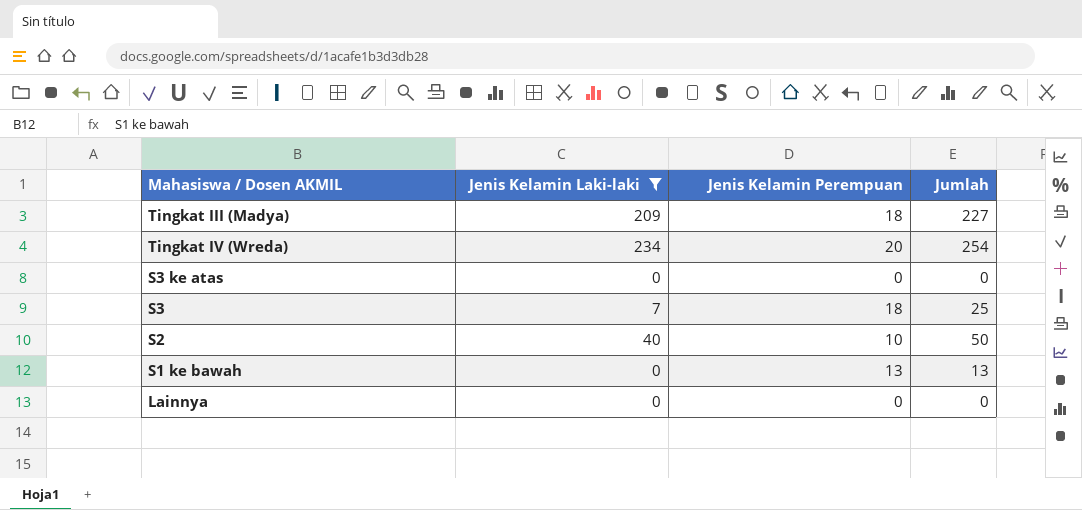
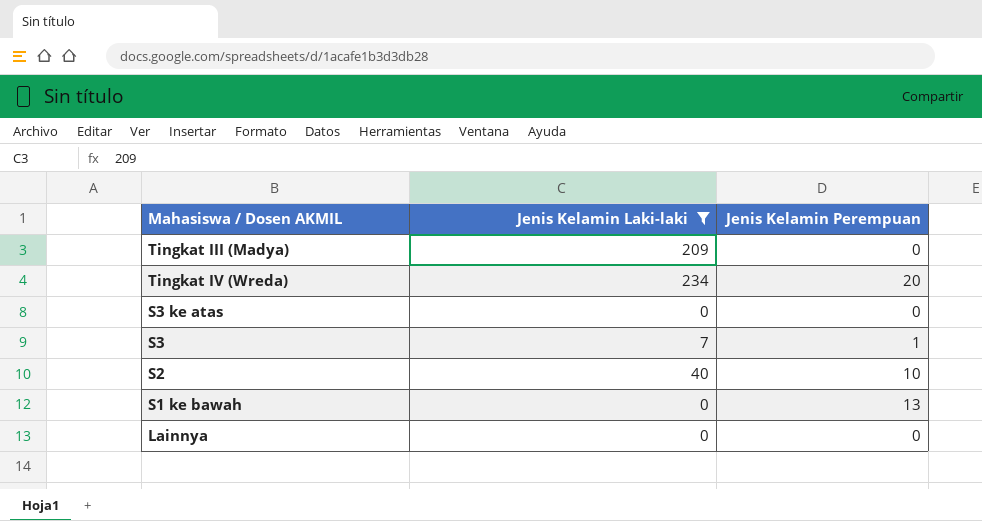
column Jumlah | formula: [Jenis Kelamin Laki-laki] + [Jenis Kelamin Perempuan] -> none
Tingkat III (Madya) | Jenis Kelamin Perempuan: 18 -> 0
S3 | Jenis Kelamin Perempuan: 18 -> 1

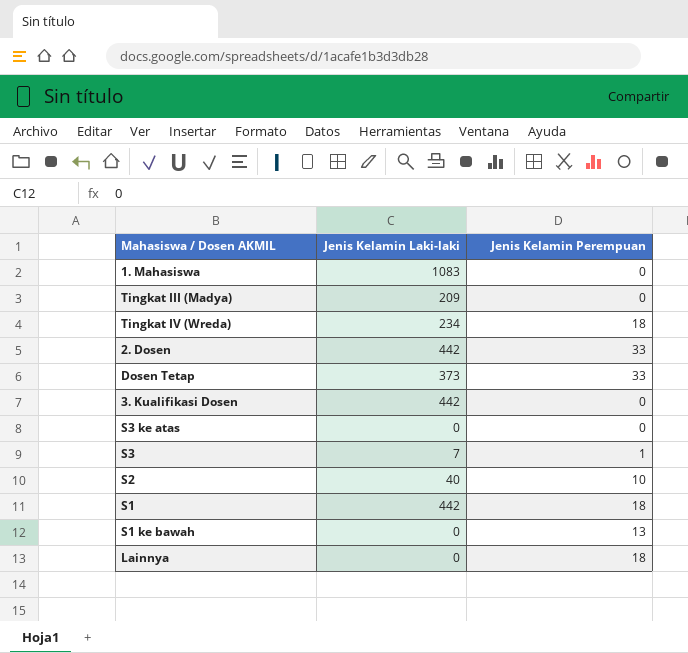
filter: Jenis Kelamin Laki-laki <= 234 -> none
Tingkat IV (Wreda) | Jenis Kelamin Perempuan: 20 -> 18
Lainnya | Jenis Kelamin Perempuan: 0 -> 18

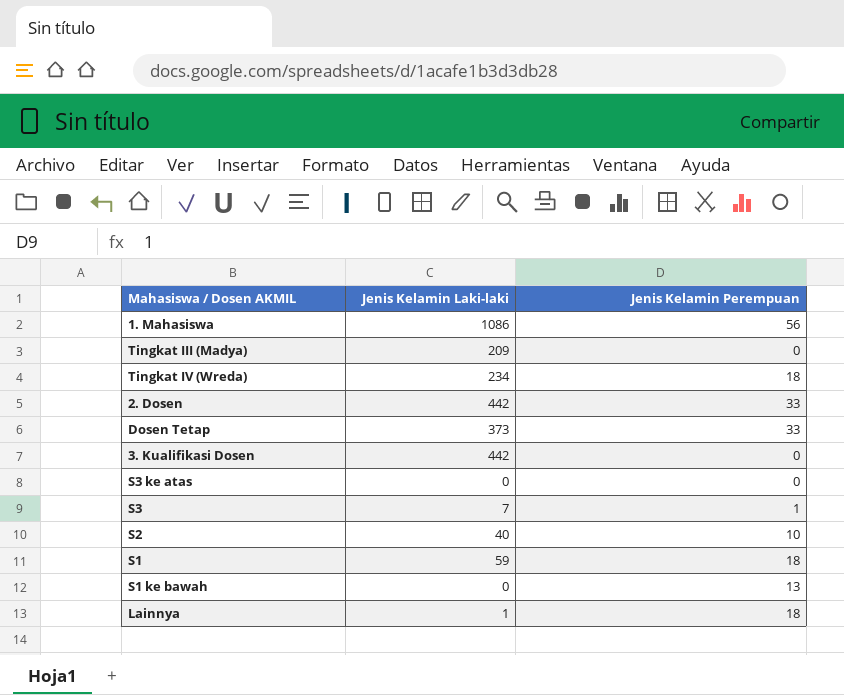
1. Mahasiswa | Jenis Kelamin Laki-laki: 1083 -> 1086
1. Mahasiswa | Jenis Kelamin Perempuan: 0 -> 56
S1 | Jenis Kelamin Laki-laki: 442 -> 59
Lainnya | Jenis Kelamin Laki-laki: 0 -> 1

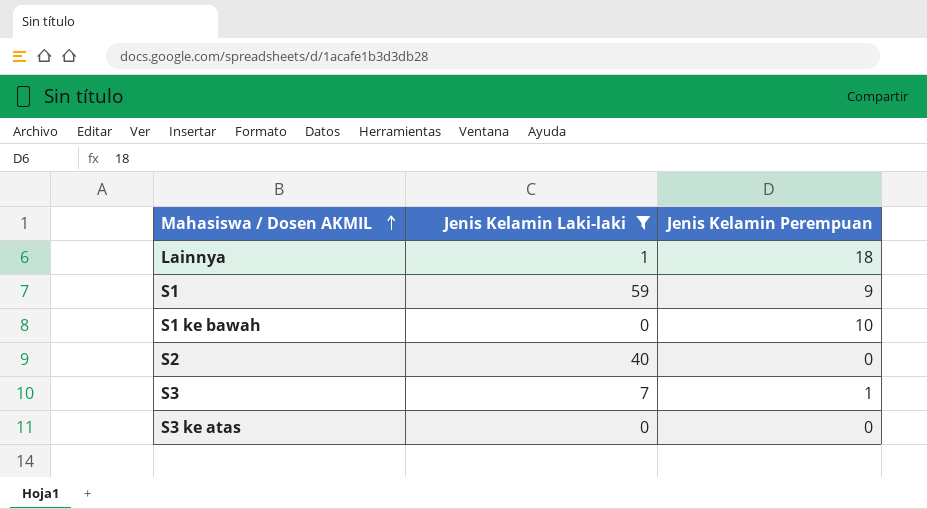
filter: none -> Jenis Kelamin Laki-laki <= 59
row order: none -> Mahasiswa / Dosen AKMIL ascending
S1 | Jenis Kelamin Perempuan: 18 -> 9
S1 ke bawah | Jenis Kelamin Perempuan: 13 -> 10
S2 | Jenis Kelamin Perempuan: 10 -> 0

